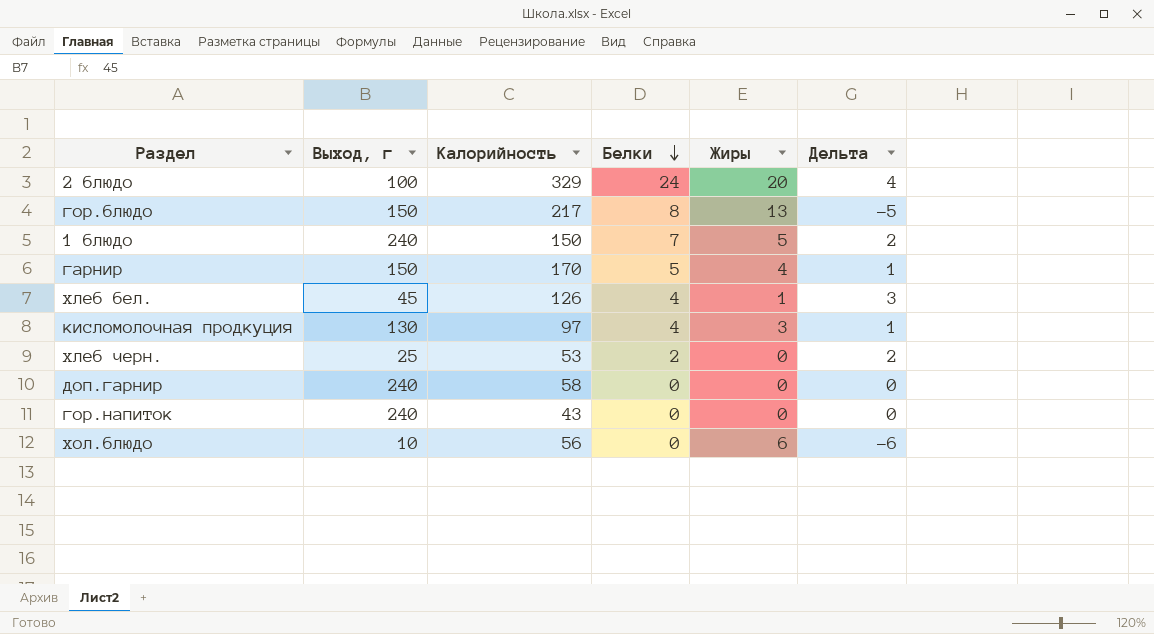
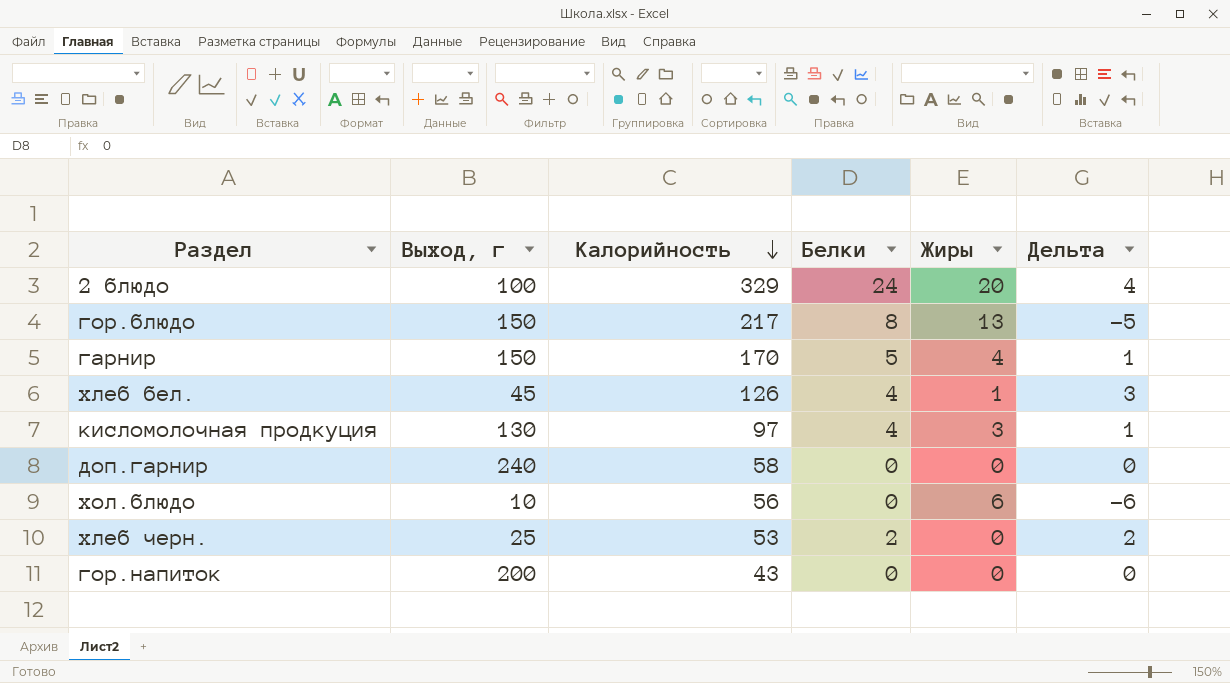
row order: Белки descending -> Калорийность descending
row 1 блюдо: 240 | 150 | 7 | 5 | 2 -> none
гор.напиток | Выход, г: 240 -> 200

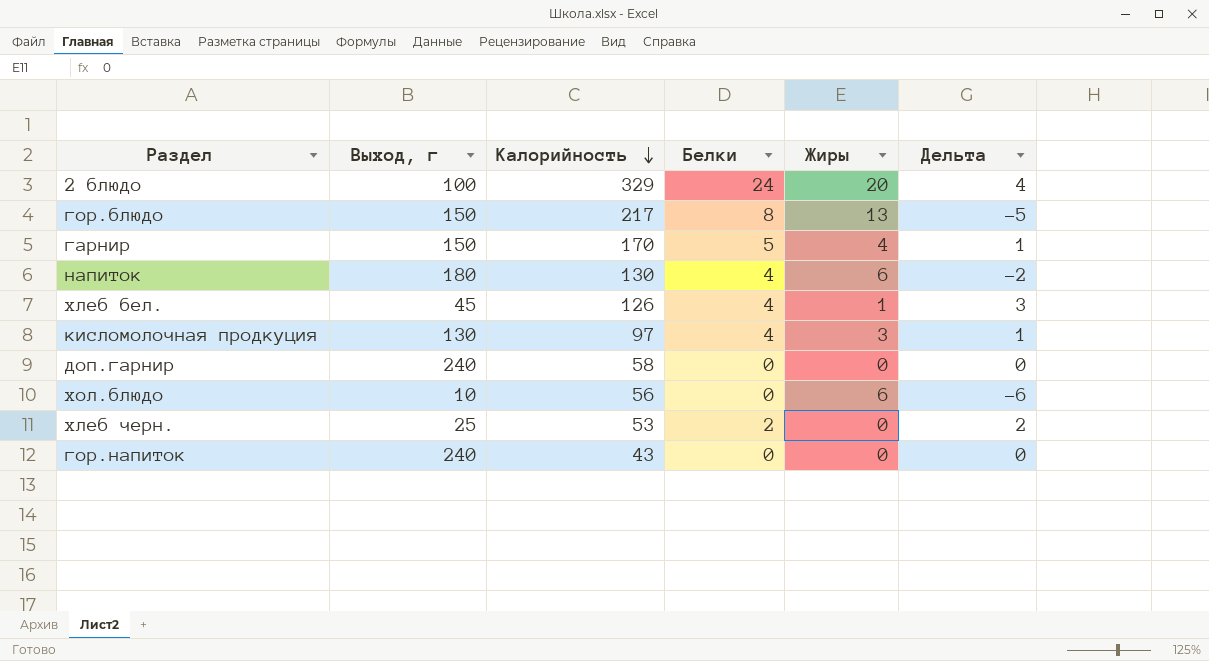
row напиток: none -> 180 | 130 | 4 | 6 | -2
гор.напиток | Выход, г: 200 -> 240

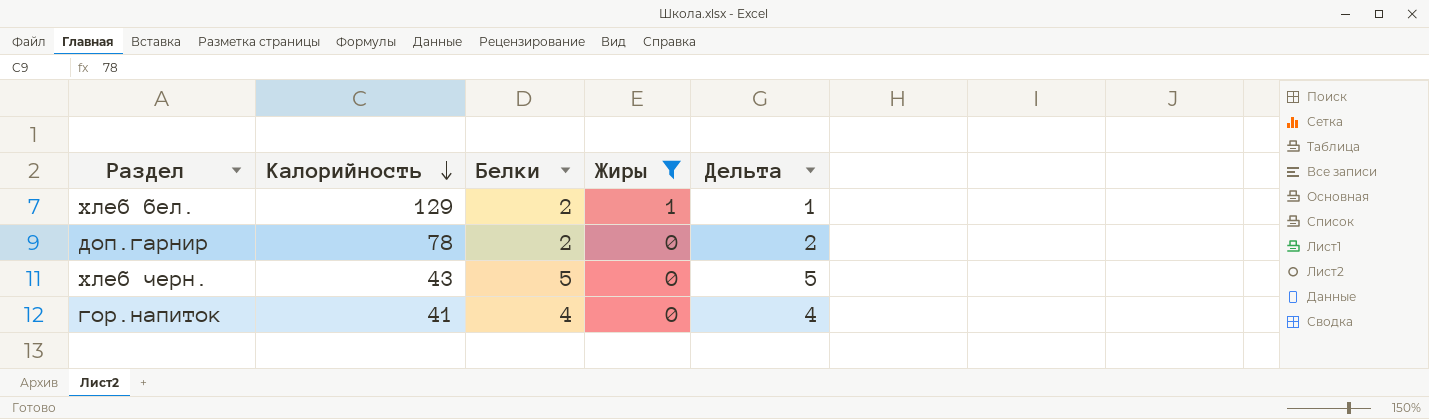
filter: none -> Жиры <= 1
column Выход, г | position: 2 -> none
хлеб бел. | Калорийность: 126 -> 129
хлеб бел. | Белки: 4 -> 2
хлеб бел. | Дельта: 3 -> 1
доп.гарнир | Калорийность: 58 -> 78
доп.гарнир | Белки: 0 -> 2
доп.гарнир | Дельта: 0 -> 2
хлеб черн. | Калорийность: 53 -> 43
хлеб черн. | Белки: 2 -> 5
хлеб черн. | Дельта: 2 -> 5
гор.напиток | Калорийность: 43 -> 41
гор.напиток | Белки: 0 -> 4
гор.напиток | Дельта: 0 -> 4

